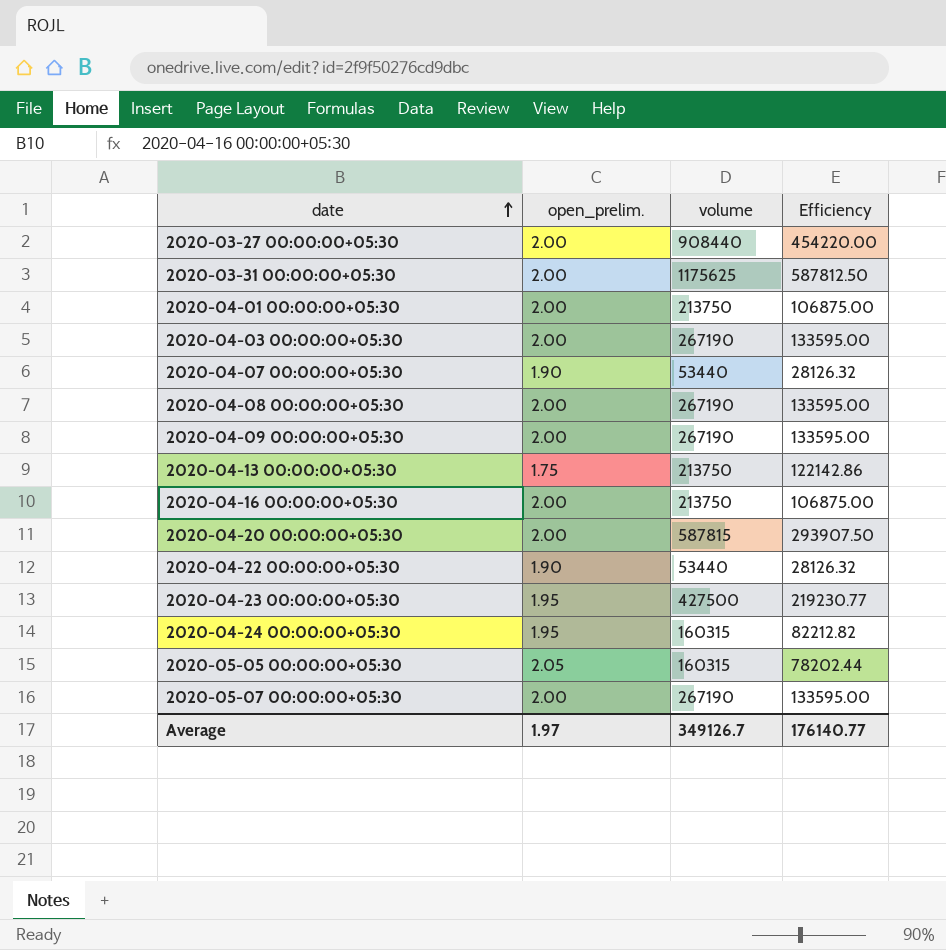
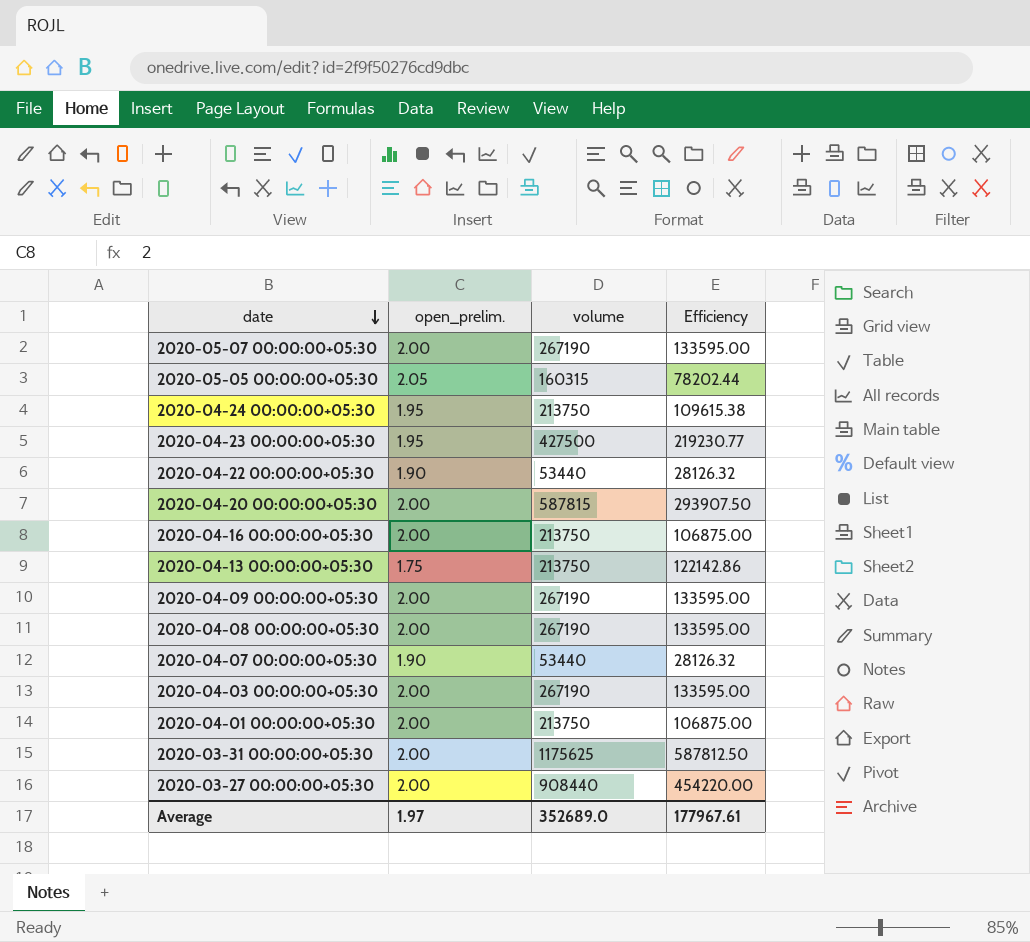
row order: date ascending -> date descending
2020-04-24 00:00:00+05:30 | volume: 160315 -> 213750
2020-04-24 00:00:00+05:30 | Efficiency: 82212.82 -> 109615.38
Average | volume: 349126.7 -> 352689.0
Average | Efficiency: 176140.77 -> 177967.61

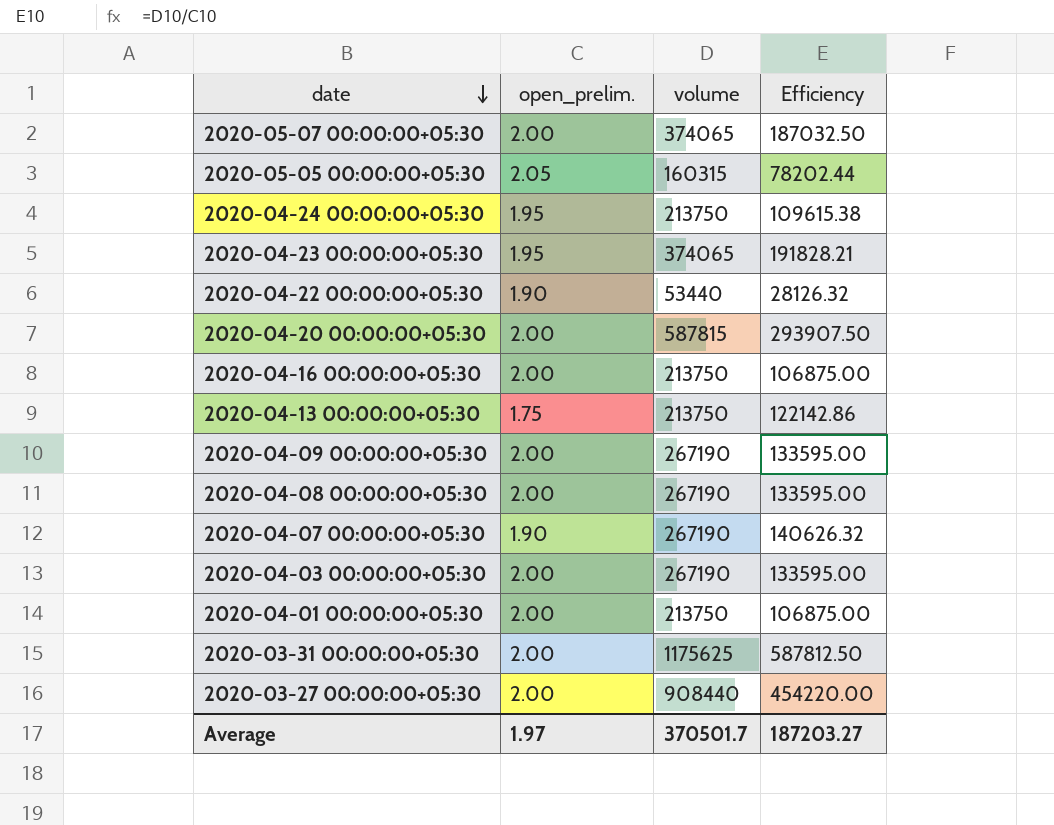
2020-05-07 00:00:00+05:30 | volume: 267190 -> 374065
2020-05-07 00:00:00+05:30 | Efficiency: 133595.00 -> 187032.50
2020-04-23 00:00:00+05:30 | volume: 427500 -> 374065
2020-04-23 00:00:00+05:30 | Efficiency: 219230.77 -> 191828.21
2020-04-07 00:00:00+05:30 | volume: 53440 -> 267190
2020-04-07 00:00:00+05:30 | Efficiency: 28126.32 -> 140626.32
Average | volume: 352689.0 -> 370501.7
Average | Efficiency: 177967.61 -> 187203.27

